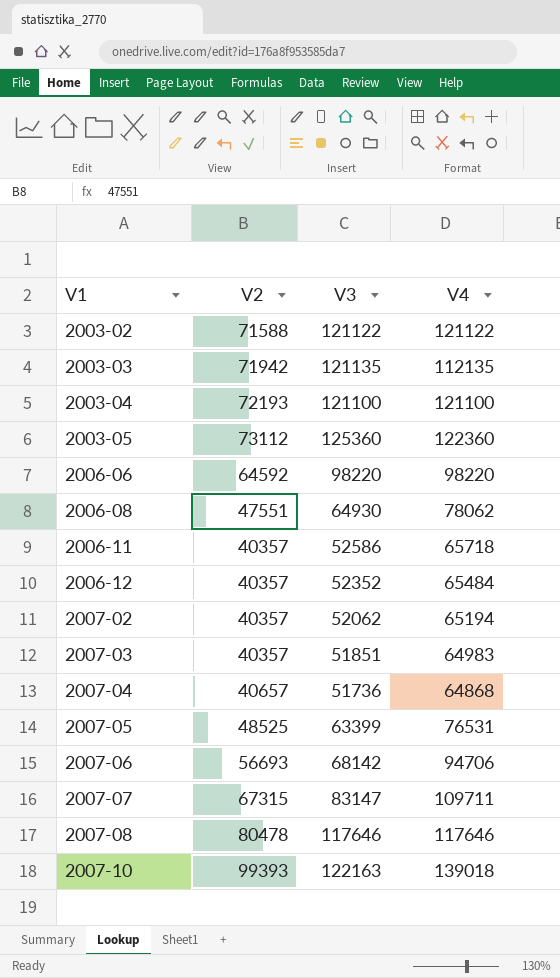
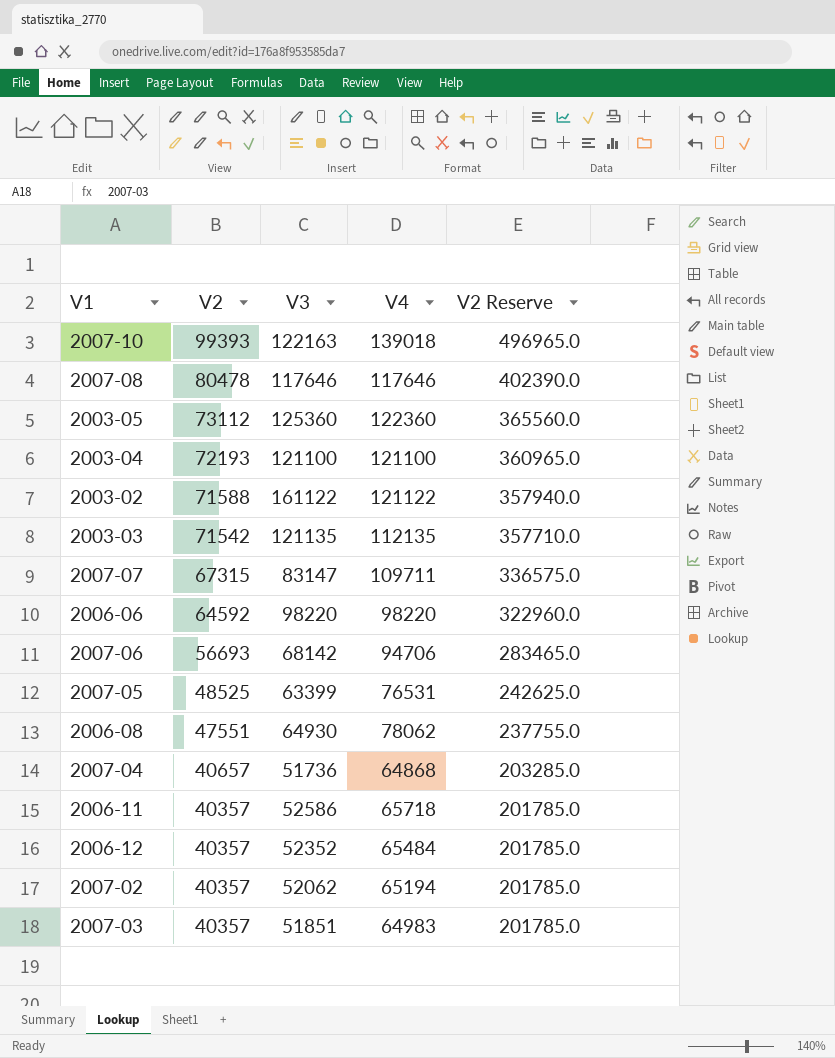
row order: V1 ascending -> V2 descending
column V2 Reserve | formula: none -> [V2] * 5
2003-02 | V3: 121122 -> 161122
2003-03 | V2: 71942 -> 71542

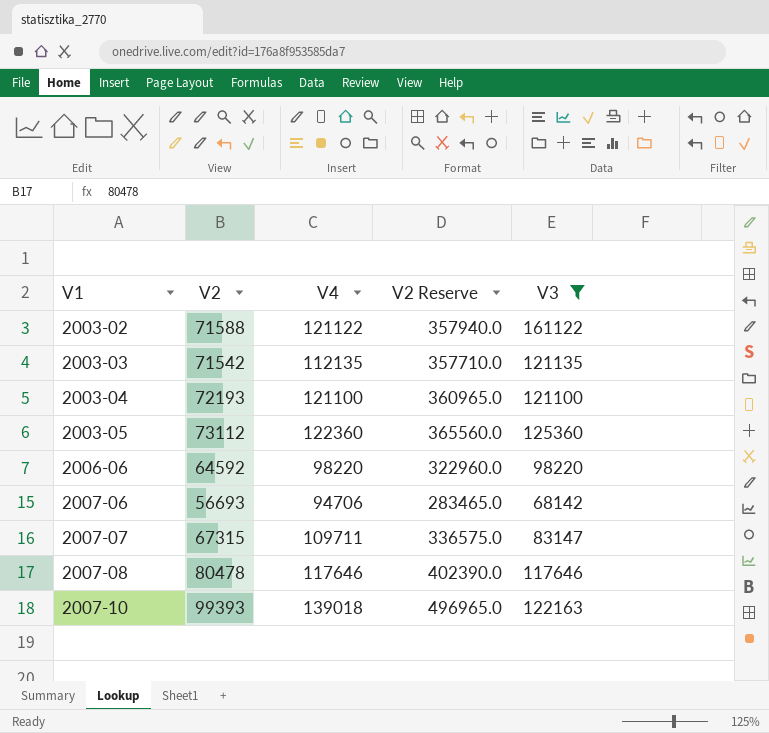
filter: none -> V3 >= 68142
row order: V2 descending -> V1 ascending
column V3 | position: 3 -> 5

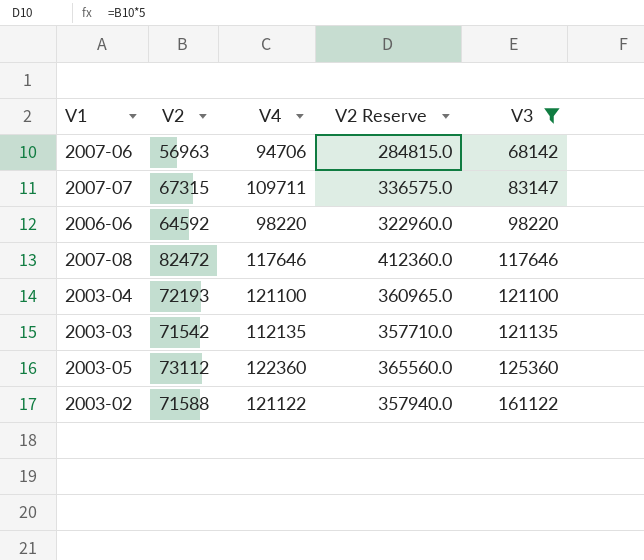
row order: V1 ascending -> V3 ascending
row 2007-10: 99393 | 139018 | 496965.0 | 122163 -> none
2007-06 | V2: 56693 -> 56963
2007-06 | V2 Reserve: 283465.0 -> 284815.0
2007-08 | V2: 80478 -> 82472
2007-08 | V2 Reserve: 402390.0 -> 412360.0

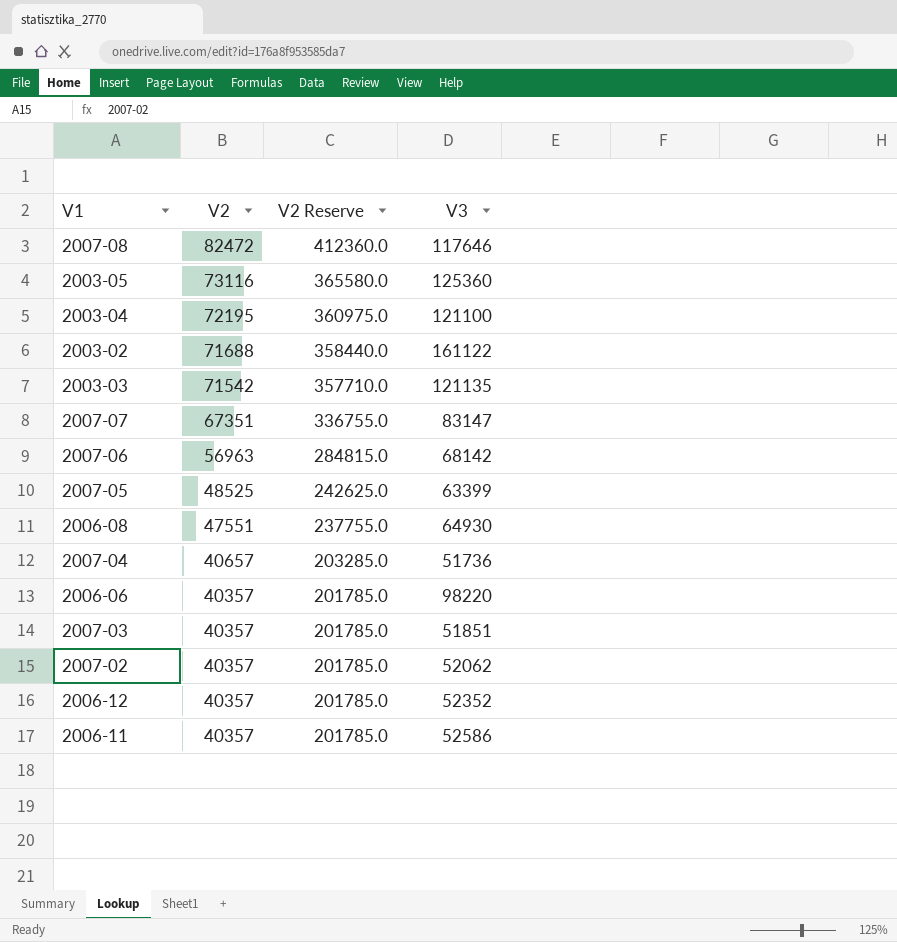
filter: V3 >= 68142 -> none
row order: V3 ascending -> V2 descending
column V4 | position: 3 -> none
2003-05 | V2: 73112 -> 73116
2003-05 | V2 Reserve: 365560.0 -> 365580.0
2003-04 | V2: 72193 -> 72195
2003-04 | V2 Reserve: 360965.0 -> 360975.0
2003-02 | V2: 71588 -> 71688
2003-02 | V2 Reserve: 357940.0 -> 358440.0
2007-07 | V2: 67315 -> 67351
2007-07 | V2 Reserve: 336575.0 -> 336755.0
2006-06 | V2: 64592 -> 40357
2006-06 | V2 Reserve: 322960.0 -> 201785.0

